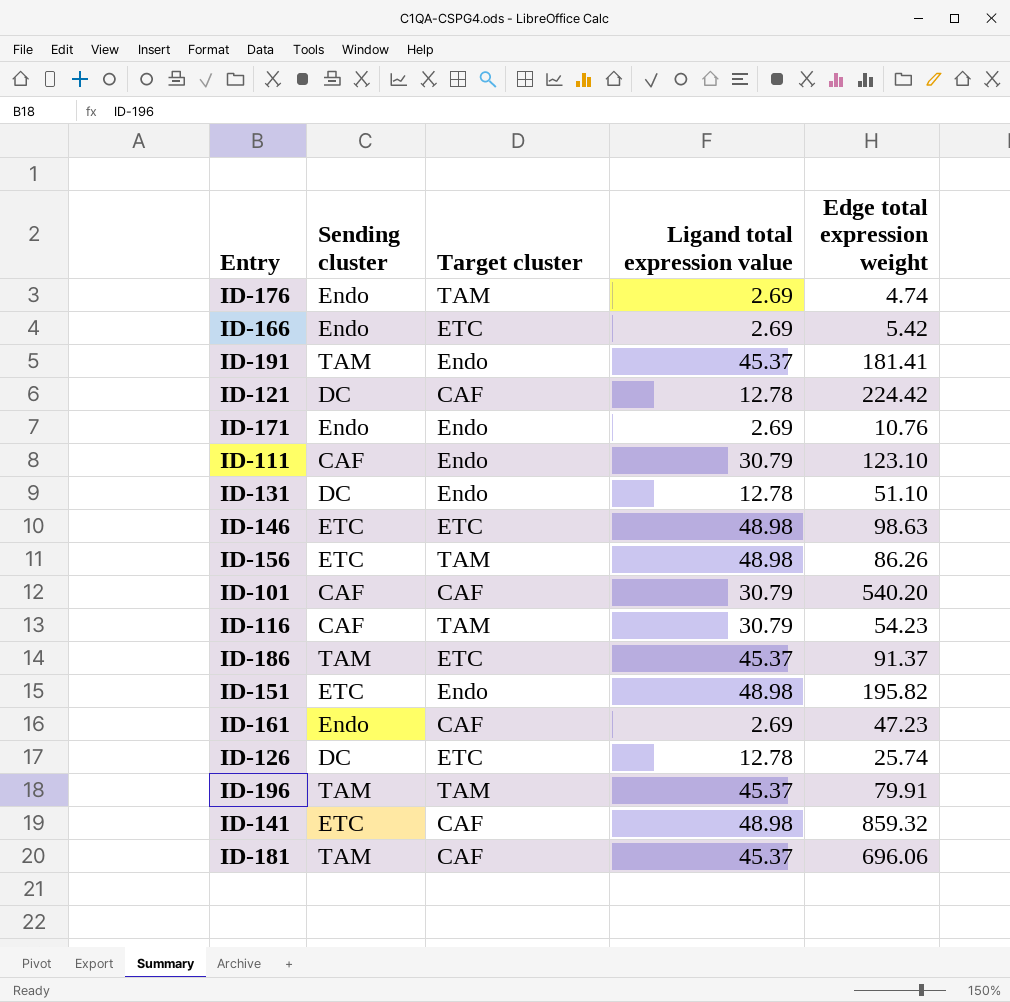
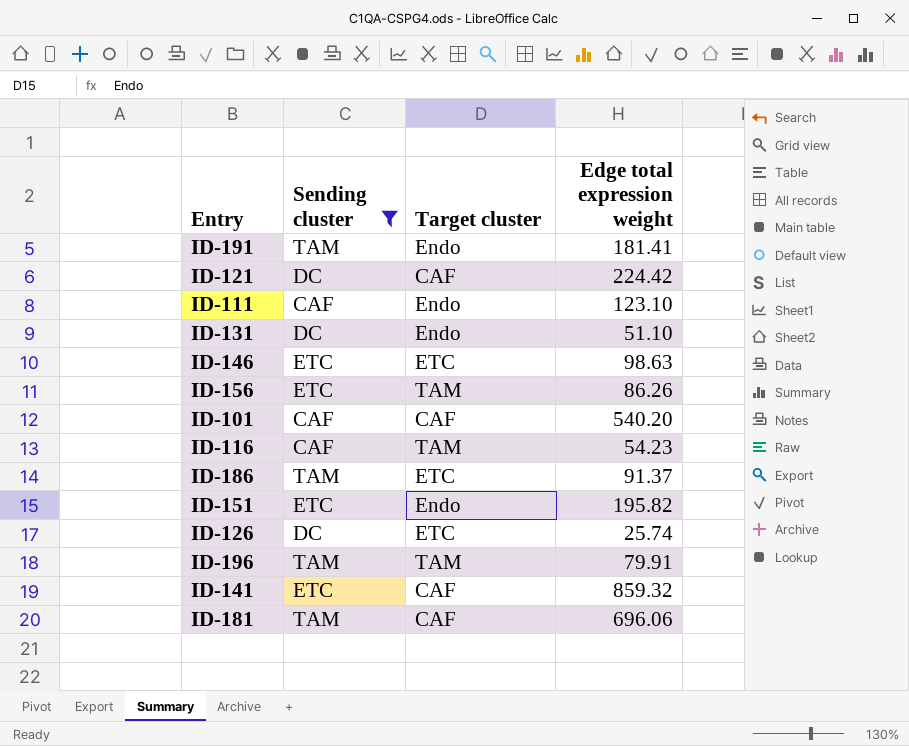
filter: none -> Sending cluster != Endo
column Ligand total expression value | position: 4 -> none

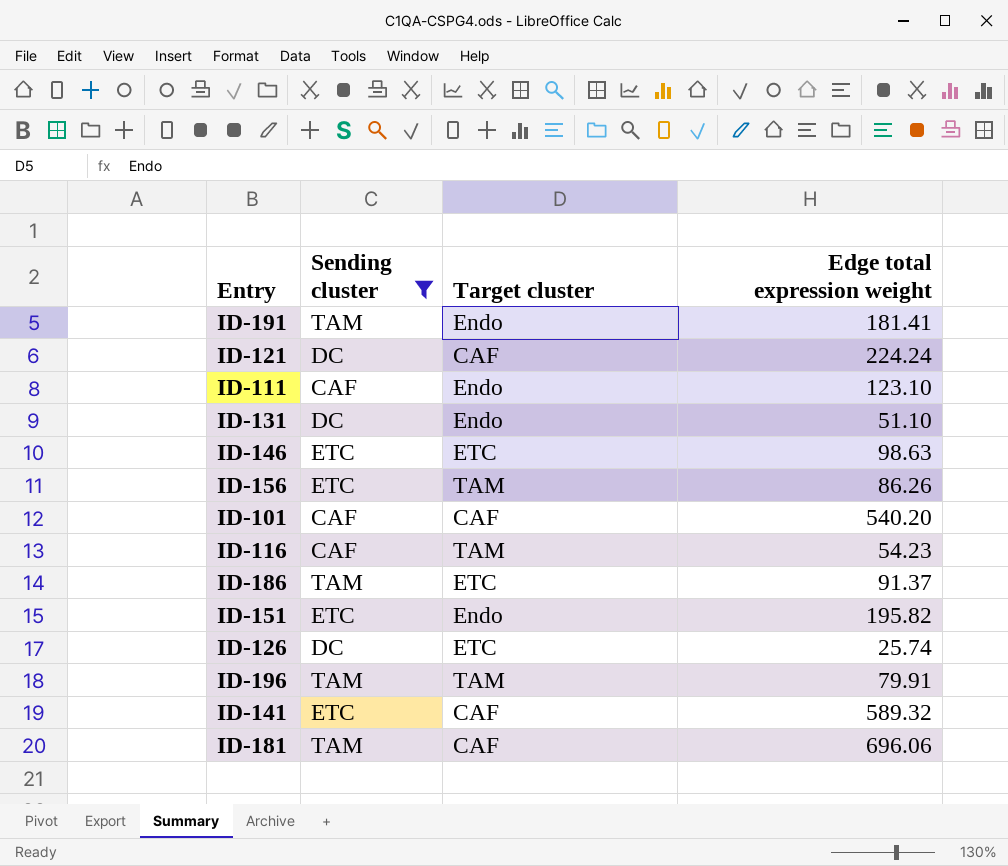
ID-121 | Edge total expression weight: 224.42 -> 224.24
ID-141 | Edge total expression weight: 859.32 -> 589.32

